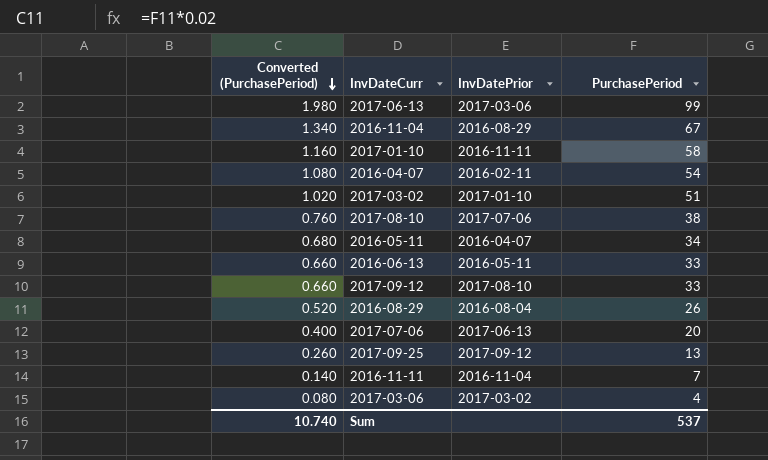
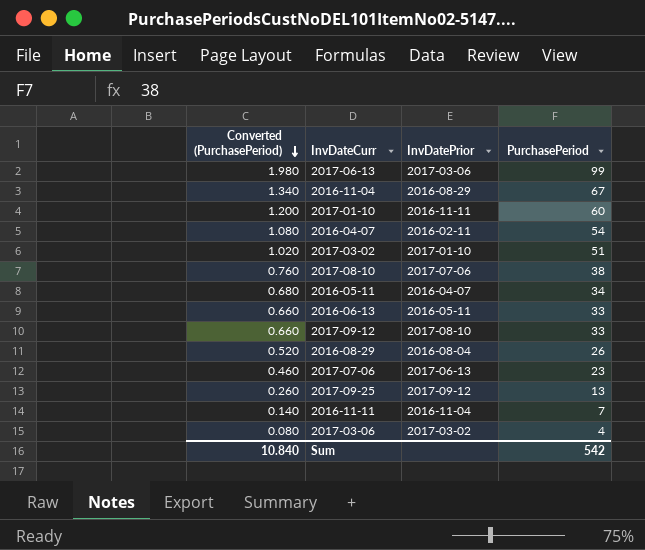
2017-01-10 | Converted (PurchasePeriod): 1.160 -> 1.200
2017-01-10 | PurchasePeriod: 58 -> 60
2017-07-06 | Converted (PurchasePeriod): 0.400 -> 0.460
2017-07-06 | PurchasePeriod: 20 -> 23
Sum | Converted (PurchasePeriod): 10.740 -> 10.840
Sum | PurchasePeriod: 537 -> 542

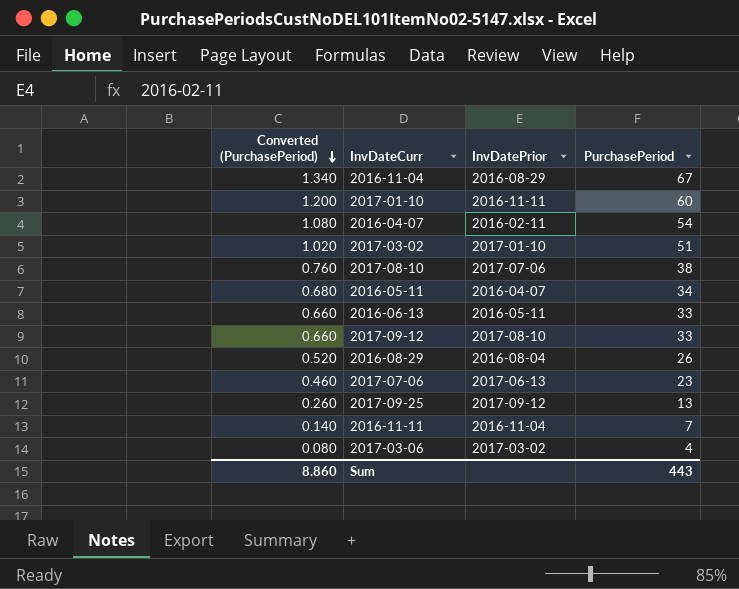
row 2017-06-13: 1.980 | 2017-03-06 | 99 -> none
Sum | Converted (PurchasePeriod): 10.840 -> 8.860
Sum | PurchasePeriod: 542 -> 443

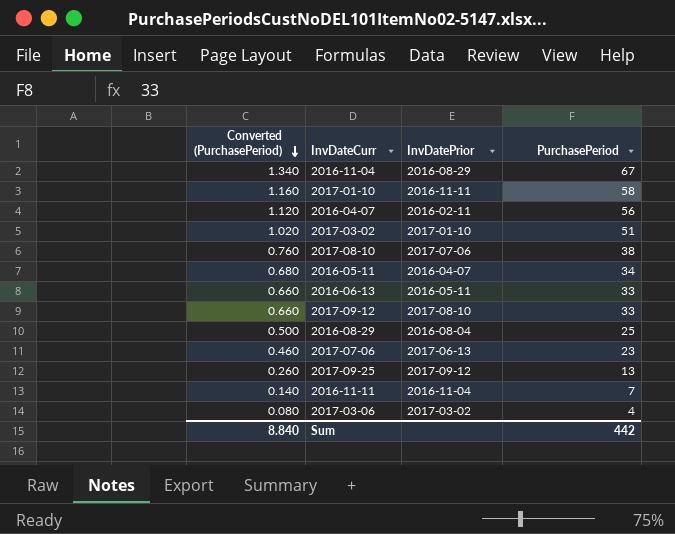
2017-01-10 | Converted (PurchasePeriod): 1.200 -> 1.160
2017-01-10 | PurchasePeriod: 60 -> 58
2016-04-07 | Converted (PurchasePeriod): 1.080 -> 1.120
2016-04-07 | PurchasePeriod: 54 -> 56
2016-08-29 | Converted (PurchasePeriod): 0.520 -> 0.500
2016-08-29 | PurchasePeriod: 26 -> 25
Sum | Converted (PurchasePeriod): 8.860 -> 8.840
Sum | PurchasePeriod: 443 -> 442

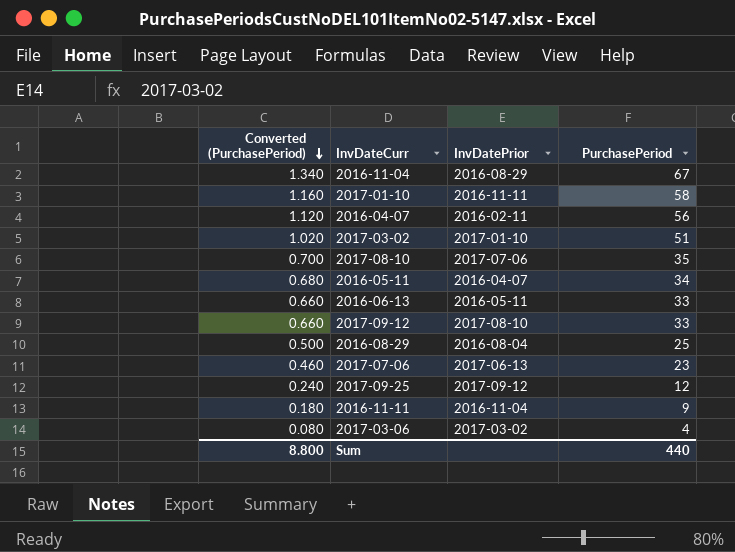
2017-08-10 | Converted (PurchasePeriod): 0.760 -> 0.700
2017-08-10 | PurchasePeriod: 38 -> 35
2017-09-25 | Converted (PurchasePeriod): 0.260 -> 0.240
2017-09-25 | PurchasePeriod: 13 -> 12
2016-11-11 | Converted (PurchasePeriod): 0.140 -> 0.180
2016-11-11 | PurchasePeriod: 7 -> 9
Sum | Converted (PurchasePeriod): 8.840 -> 8.800
Sum | PurchasePeriod: 442 -> 440

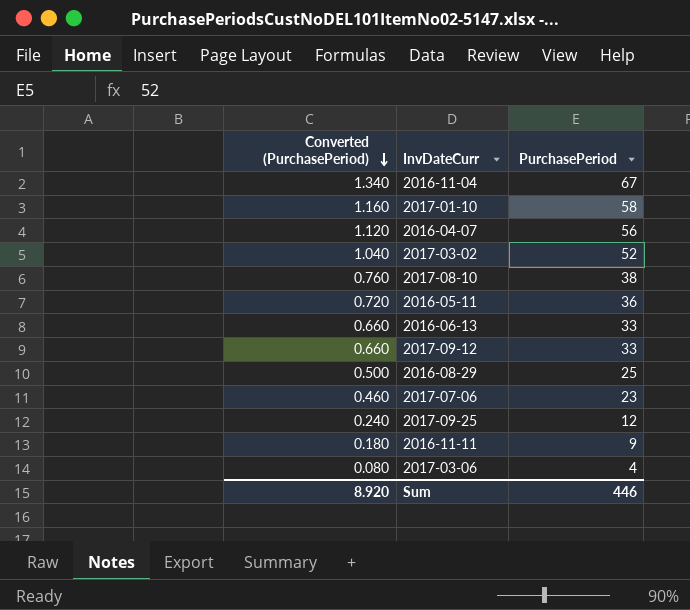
column InvDatePrior | position: 3 -> none
2017-03-02 | Converted (PurchasePeriod): 1.020 -> 1.040
2017-03-02 | PurchasePeriod: 51 -> 52
2017-08-10 | Converted (PurchasePeriod): 0.700 -> 0.760
2017-08-10 | PurchasePeriod: 35 -> 38
2016-05-11 | Converted (PurchasePeriod): 0.680 -> 0.720
2016-05-11 | PurchasePeriod: 34 -> 36
Sum | Converted (PurchasePeriod): 8.800 -> 8.920
Sum | PurchasePeriod: 440 -> 446

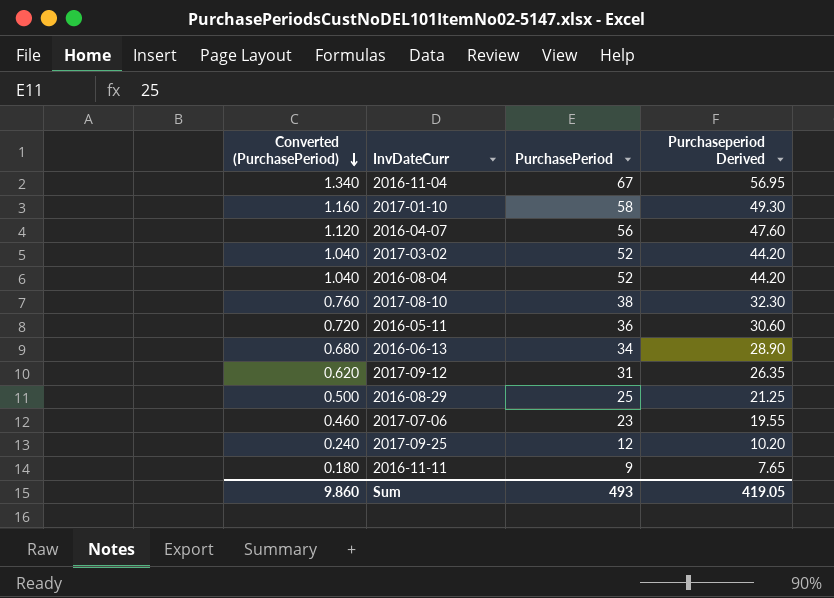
column Purchaseperiod Derived | formula: none -> [PurchasePeriod] * 0.85
row 2017-03-06: 0.080 | 4 -> none
row 2016-08-04: none -> 1.040 | 52 | 44.20
2016-06-13 | Converted (PurchasePeriod): 0.660 -> 0.680
2016-06-13 | PurchasePeriod: 33 -> 34
2017-09-12 | Converted (PurchasePeriod): 0.660 -> 0.620
2017-09-12 | PurchasePeriod: 33 -> 31
Sum | Converted (PurchasePeriod): 8.920 -> 9.860
Sum | PurchasePeriod: 446 -> 493

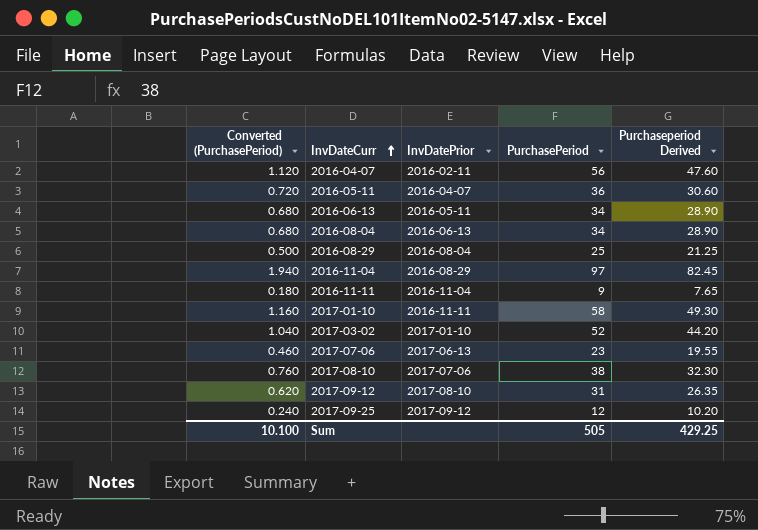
row order: Converted (PurchasePeriod) descending -> InvDateCurr ascending
column InvDatePrior | position: none -> 3
2016-08-04 | Converted (PurchasePeriod): 1.040 -> 0.680
2016-08-04 | PurchasePeriod: 52 -> 34
2016-08-04 | Purchaseperiod Derived: 44.20 -> 28.90
2016-11-04 | Converted (PurchasePeriod): 1.340 -> 1.940
2016-11-04 | PurchasePeriod: 67 -> 97
2016-11-04 | Purchaseperiod Derived: 56.95 -> 82.45
Sum | Converted (PurchasePeriod): 9.860 -> 10.100
Sum | PurchasePeriod: 493 -> 505
Sum | Purchaseperiod Derived: 419.05 -> 429.25

